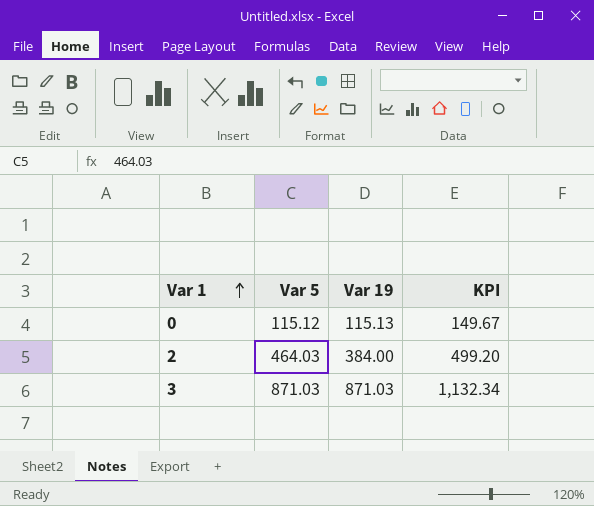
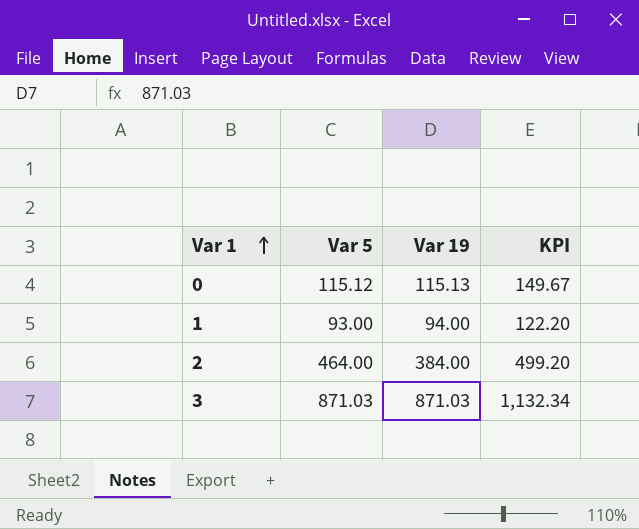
row 1: none -> 93.00 | 94.00 | 122.20
2 | Var 5: 464.03 -> 464.00

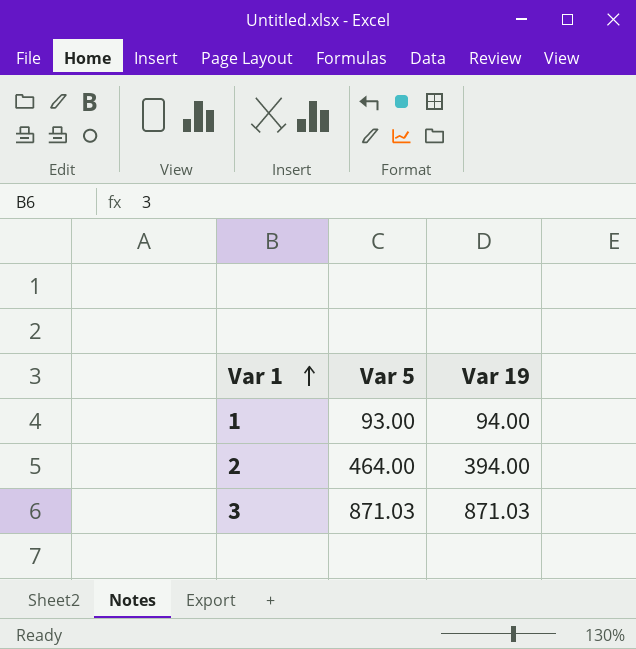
column KPI | formula: [Var 19] * 1.3 -> none
row 0: 115.12 | 115.13 | 149.67 -> none
2 | Var 19: 384.00 -> 394.00

